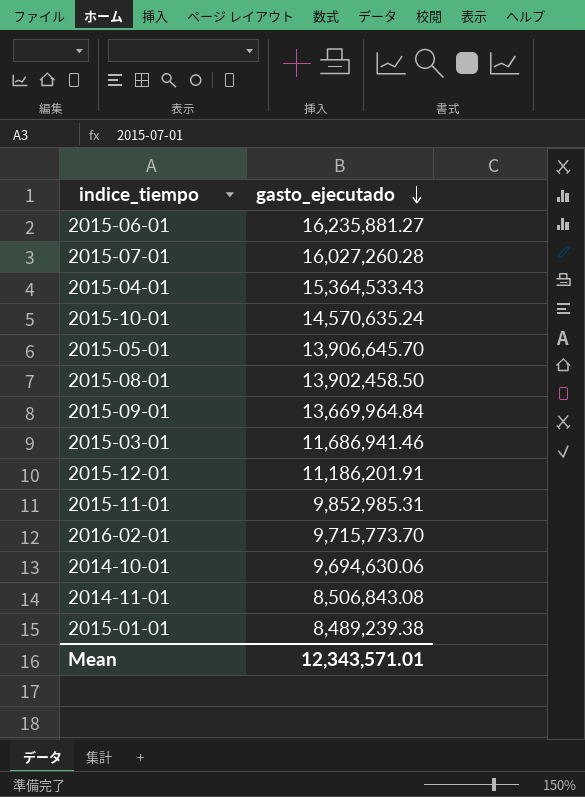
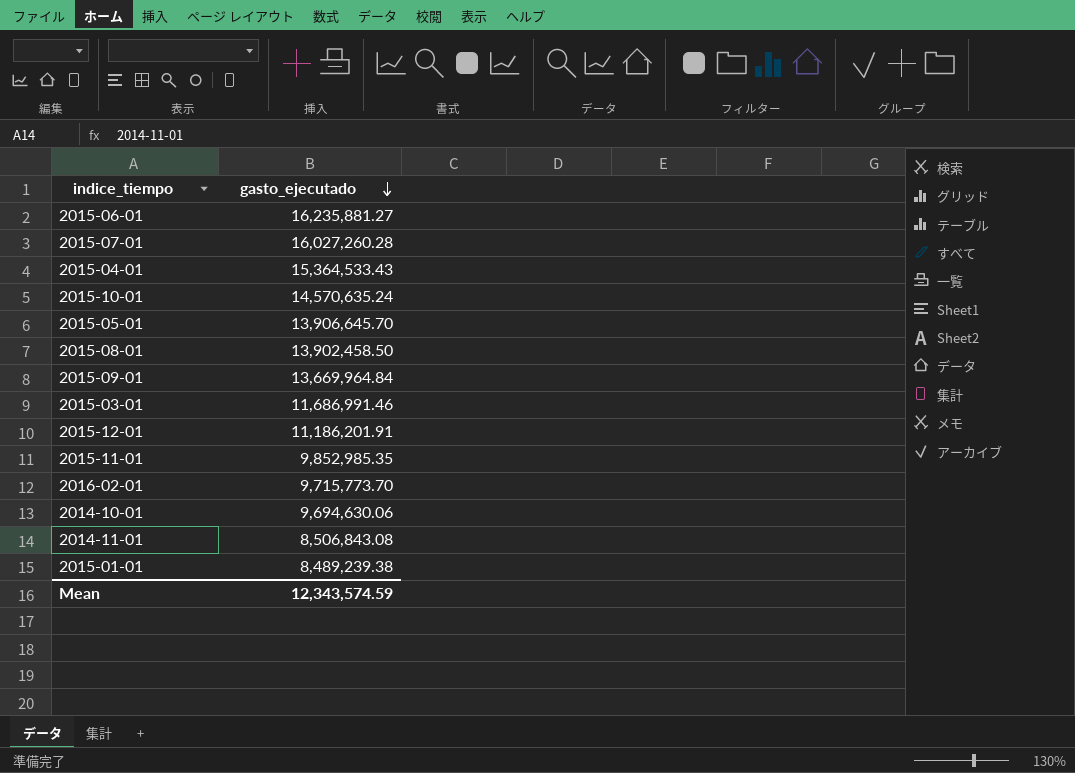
2015-03-01 | gasto_ejecutado: 11,686,941.46 -> 11,686,991.46
2015-11-01 | gasto_ejecutado: 9,852,985.31 -> 9,852,985.35
Mean | gasto_ejecutado: 12,343,571.01 -> 12,343,574.59

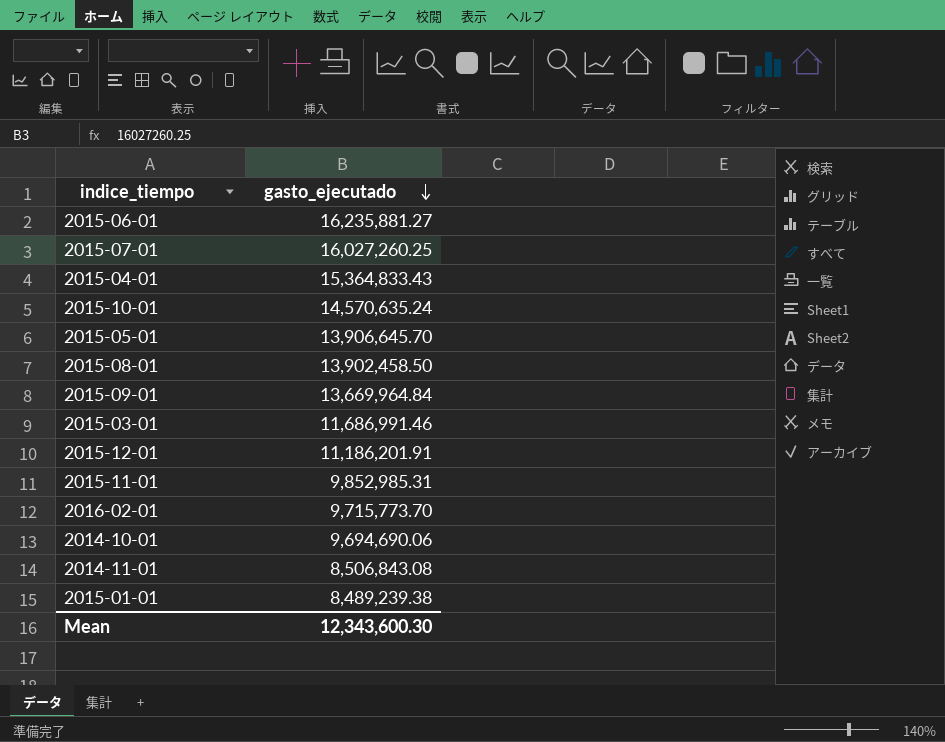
2015-07-01 | gasto_ejecutado: 16,027,260.28 -> 16,027,260.25
2015-04-01 | gasto_ejecutado: 15,364,533.43 -> 15,364,833.43
2015-11-01 | gasto_ejecutado: 9,852,985.35 -> 9,852,985.31
2014-10-01 | gasto_ejecutado: 9,694,630.06 -> 9,694,690.06
Mean | gasto_ejecutado: 12,343,574.59 -> 12,343,600.30

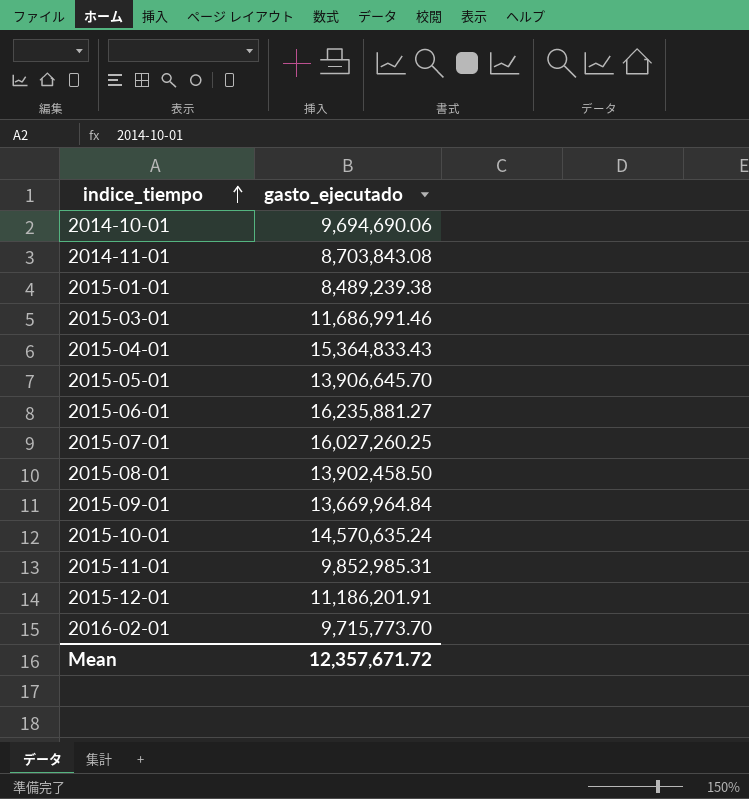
row order: gasto_ejecutado descending -> indice_tiempo ascending
2014-11-01 | gasto_ejecutado: 8,506,843.08 -> 8,703,843.08
Mean | gasto_ejecutado: 12,343,600.30 -> 12,357,671.72

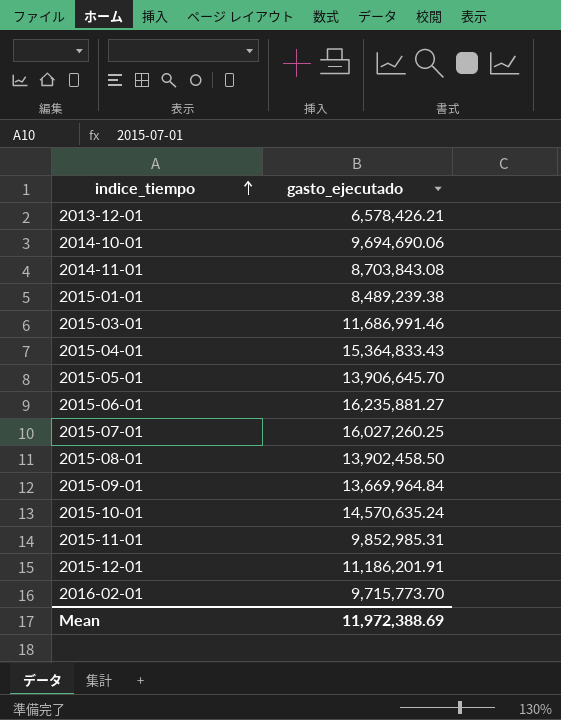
row 2013-12-01: none -> 6,578,426.21
Mean | gasto_ejecutado: 12,357,671.72 -> 11,972,388.69

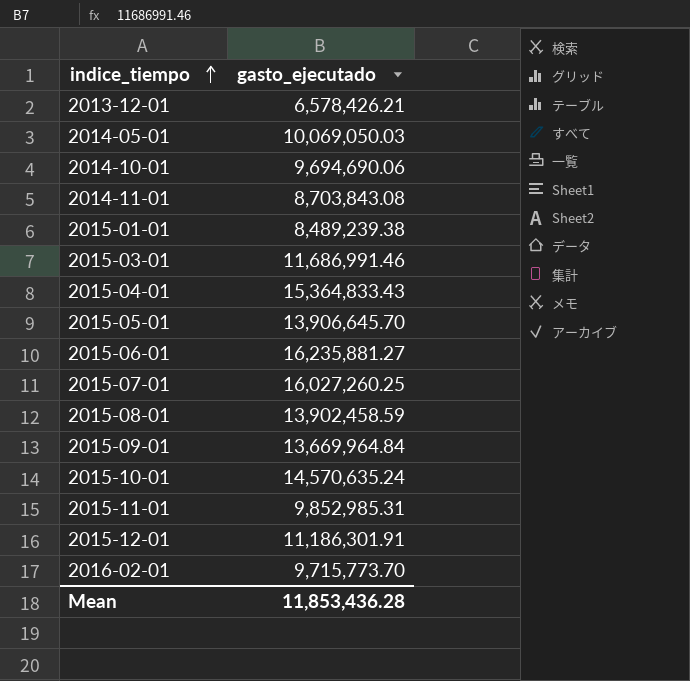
row 2014-05-01: none -> 10,069,050.03
2015-08-01 | gasto_ejecutado: 13,902,458.50 -> 13,902,458.59
2015-12-01 | gasto_ejecutado: 11,186,201.91 -> 11,186,301.91
Mean | gasto_ejecutado: 11,972,388.69 -> 11,853,436.28

